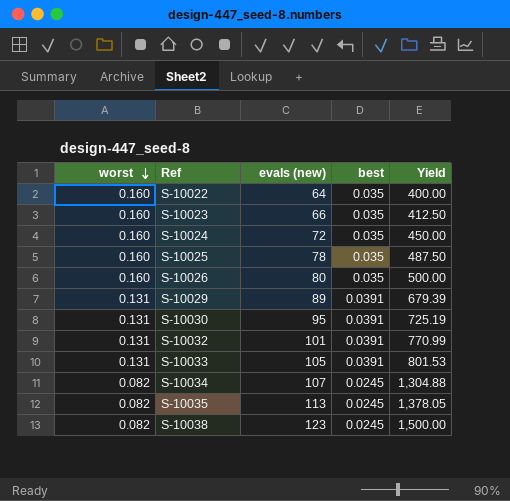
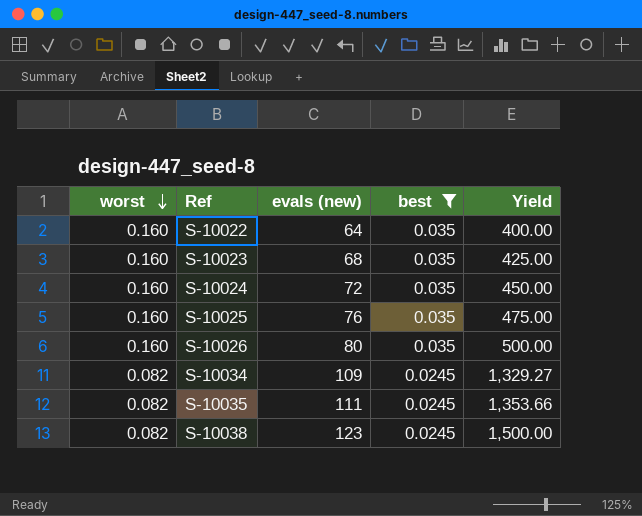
filter: none -> best != 0.0391
S-10023 | evals (new): 66 -> 68
S-10023 | Yield: 412.50 -> 425.00
S-10025 | evals (new): 78 -> 76
S-10025 | Yield: 487.50 -> 475.00
S-10034 | evals (new): 107 -> 109
S-10034 | Yield: 1,304.88 -> 1,329.27
S-10035 | evals (new): 113 -> 111
S-10035 | Yield: 1,378.05 -> 1,353.66

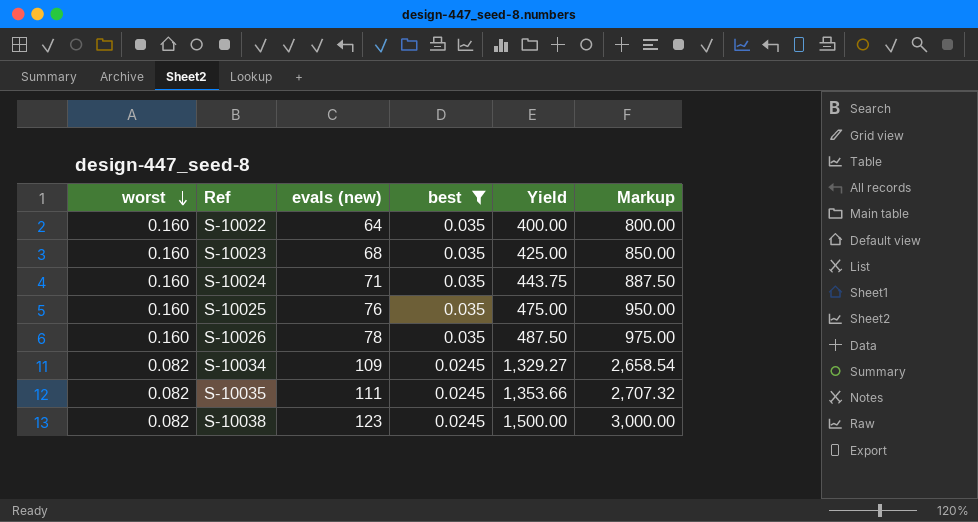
column Markup | formula: none -> [Yield] * 2
S-10024 | evals (new): 72 -> 71
S-10024 | Yield: 450.00 -> 443.75
S-10026 | evals (new): 80 -> 78
S-10026 | Yield: 500.00 -> 487.50

